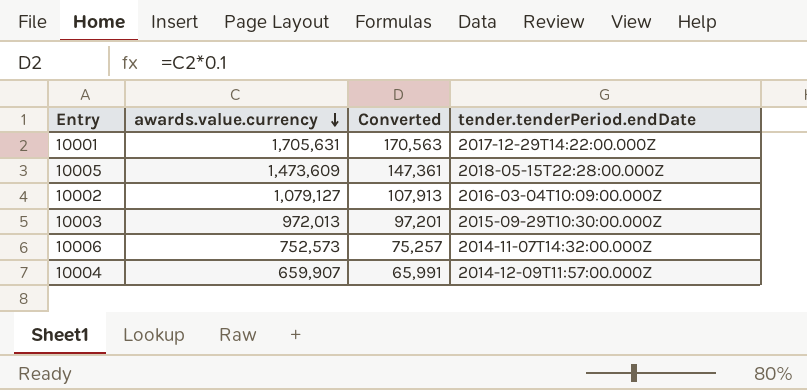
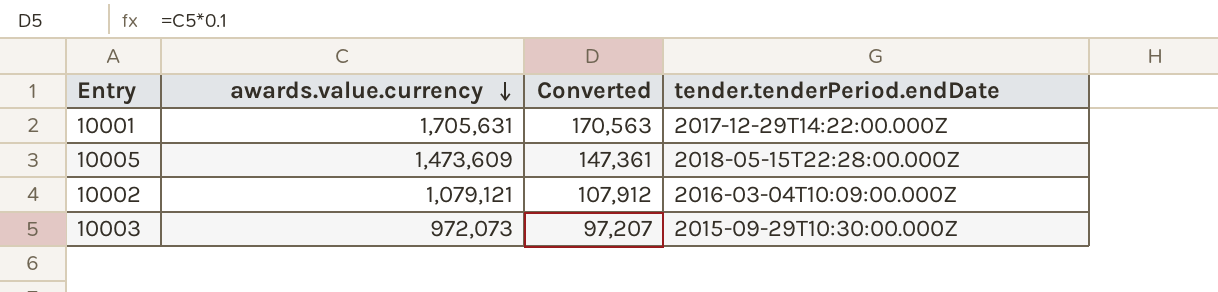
row 10006: 752,573 | 75,257 | 2014-11-07T14:32:00.000Z -> none
row 10004: 659,907 | 65,991 | 2014-12-09T11:57:00.000Z -> none
10002 | awards.value.currency: 1,079,127 -> 1,079,121
10002 | Converted: 107,913 -> 107,912
10003 | awards.value.currency: 972,013 -> 972,073
10003 | Converted: 97,201 -> 97,207

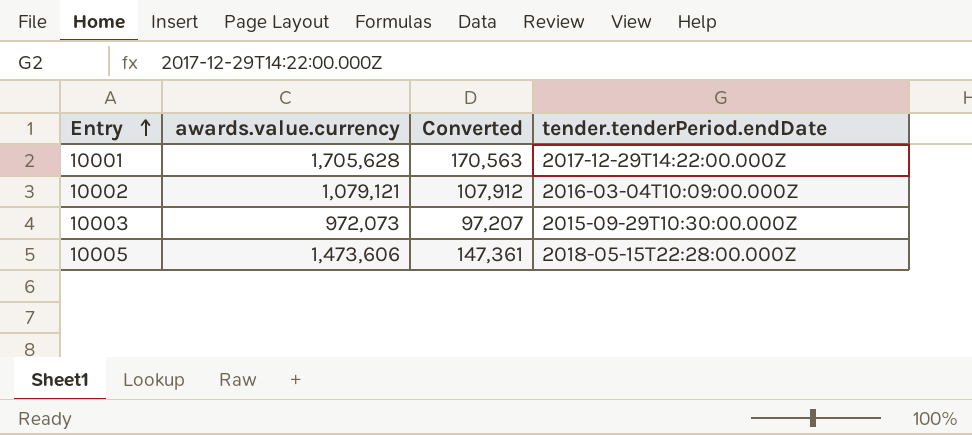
row order: awards.value.currency descending -> Entry ascending
10001 | awards.value.currency: 1,705,631 -> 1,705,628
10005 | awards.value.currency: 1,473,609 -> 1,473,606

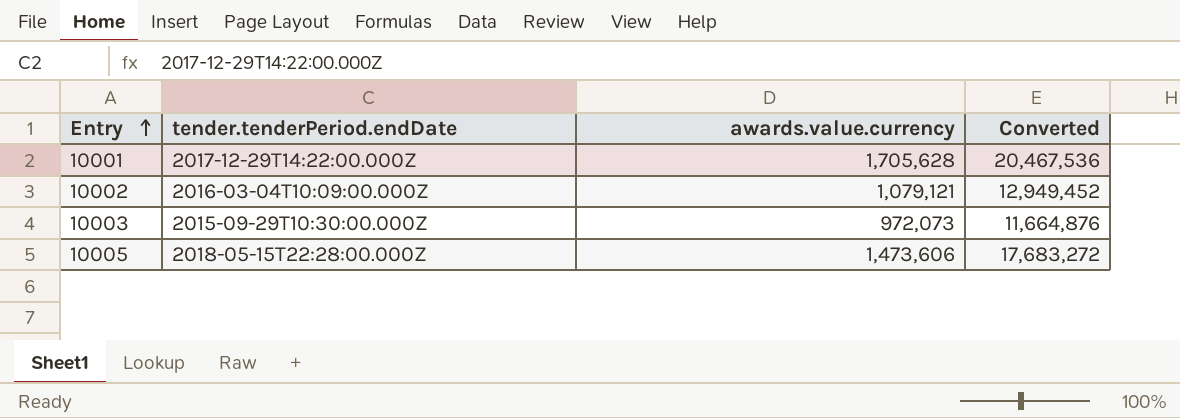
column tender.tenderPeriod.endDate | position: 4 -> 2
column Converted | formula: [awards.value.currency] * 0.1 -> [awards.value.currency] * 12

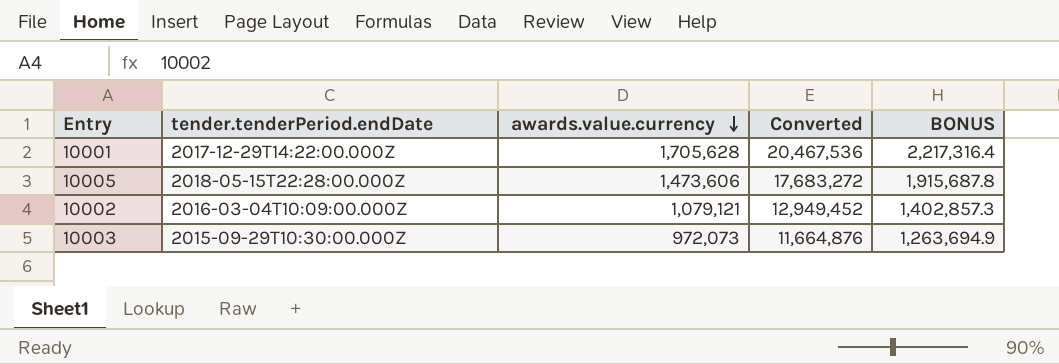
row order: Entry ascending -> awards.value.currency descending
column BONUS | formula: none -> [awards.value.currency] * 1.3

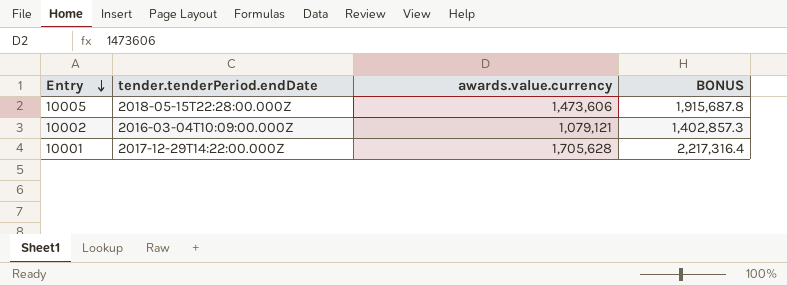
row order: awards.value.currency descending -> Entry descending
column Converted | formula: [awards.value.currency] * 12 -> none
row 10003: 2015-09-29T10:30:00.000Z | 972,073 | 11,664,876 | 1,263,694.9 -> none

